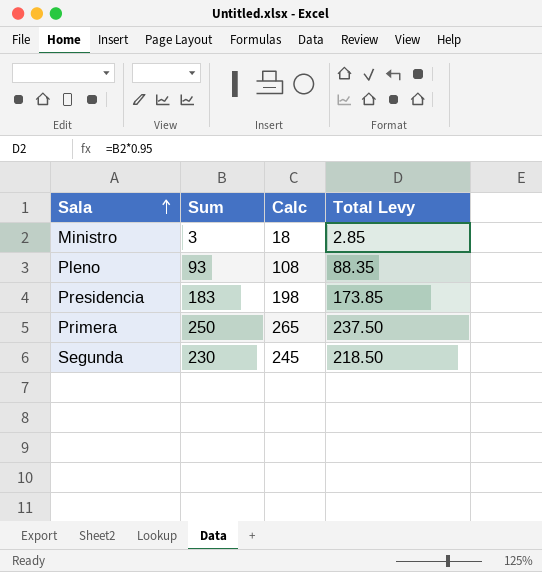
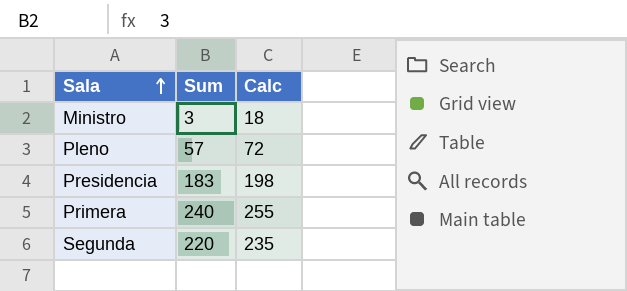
column Total Levy | formula: [Sum] * 0.95 -> none
Pleno | Sum: 93 -> 57
Pleno | Calc: 108 -> 72
Primera | Sum: 250 -> 240
Primera | Calc: 265 -> 255
Segunda | Sum: 230 -> 220
Segunda | Calc: 245 -> 235

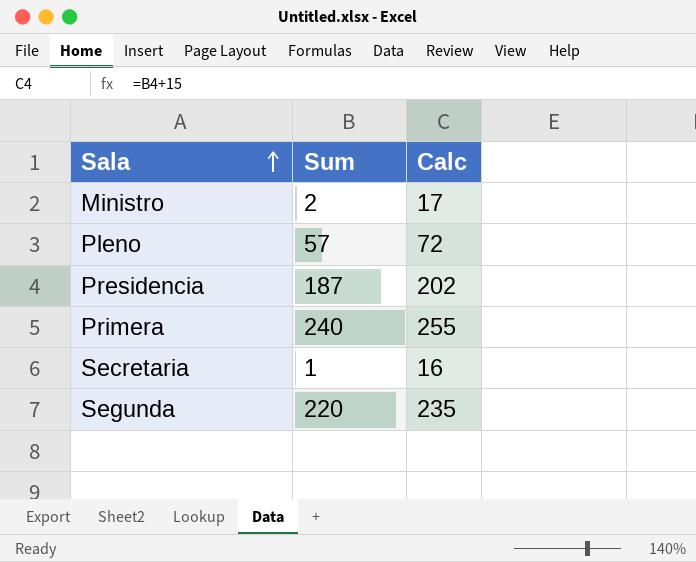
Ministro | Sum: 3 -> 2
Ministro | Calc: 18 -> 17
Presidencia | Sum: 183 -> 187
Presidencia | Calc: 198 -> 202
row Secretaria: none -> 1 | 16

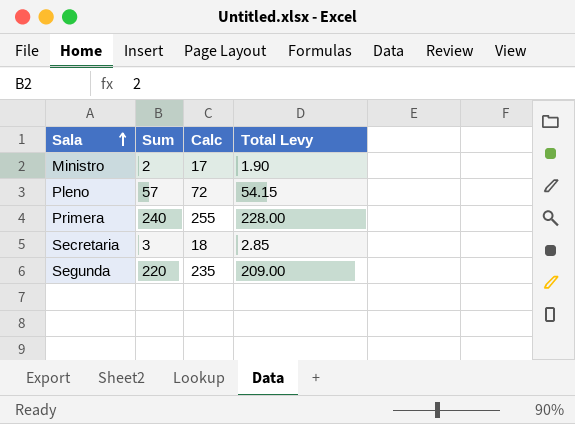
column Total Levy | formula: none -> [Sum] * 0.95
row Presidencia: 187 | 202 -> none
Secretaria | Sum: 1 -> 3
Secretaria | Calc: 16 -> 18

